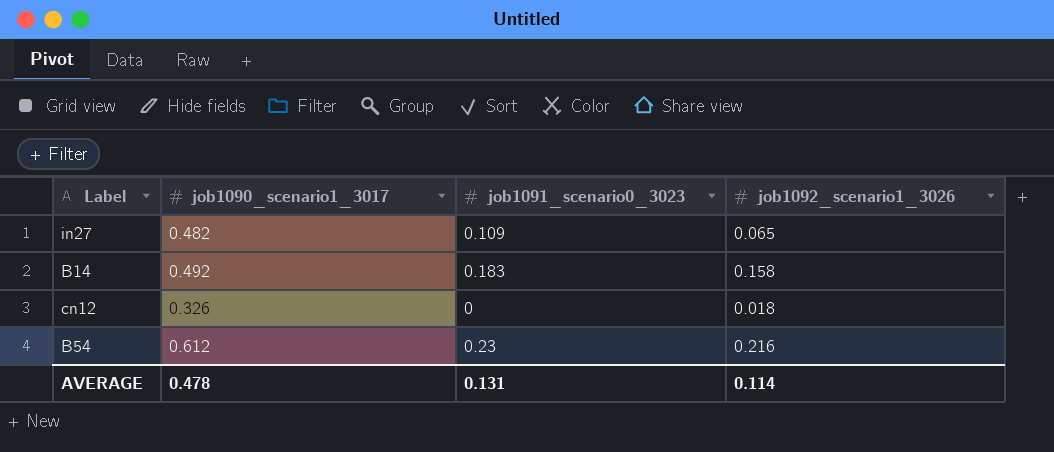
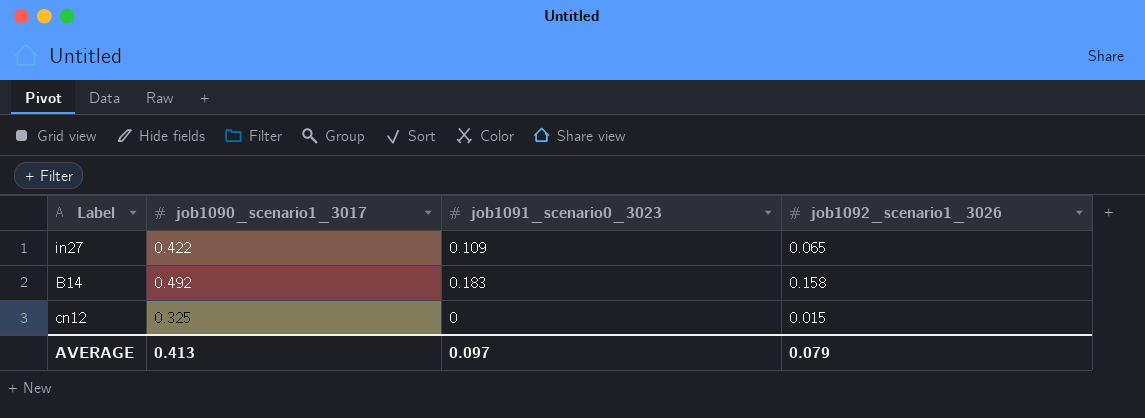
row B54: 0.612 | 0.23 | 0.216 -> none
in27 | job1090_scenario1_3017: 0.482 -> 0.422
cn12 | job1090_scenario1_3017: 0.326 -> 0.325
cn12 | job1092_scenario1_3026: 0.018 -> 0.015
AVERAGE | job1090_scenario1_3017: 0.478 -> 0.413
AVERAGE | job1091_scenario0_3023: 0.131 -> 0.097
AVERAGE | job1092_scenario1_3026: 0.114 -> 0.079

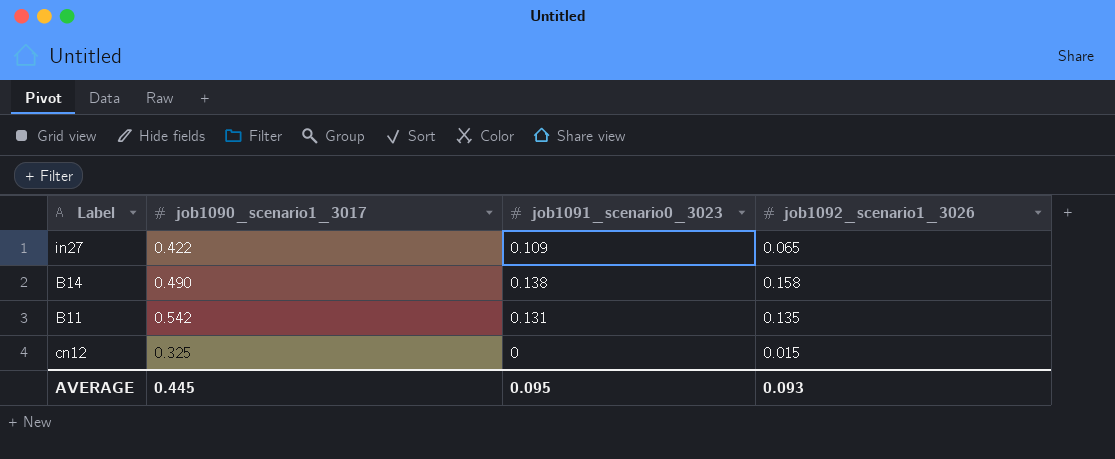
B14 | job1090_scenario1_3017: 0.492 -> 0.490
B14 | job1091_scenario0_3023: 0.183 -> 0.138
row B11: none -> 0.542 | 0.131 | 0.135
AVERAGE | job1090_scenario1_3017: 0.413 -> 0.445
AVERAGE | job1091_scenario0_3023: 0.097 -> 0.095
AVERAGE | job1092_scenario1_3026: 0.079 -> 0.093

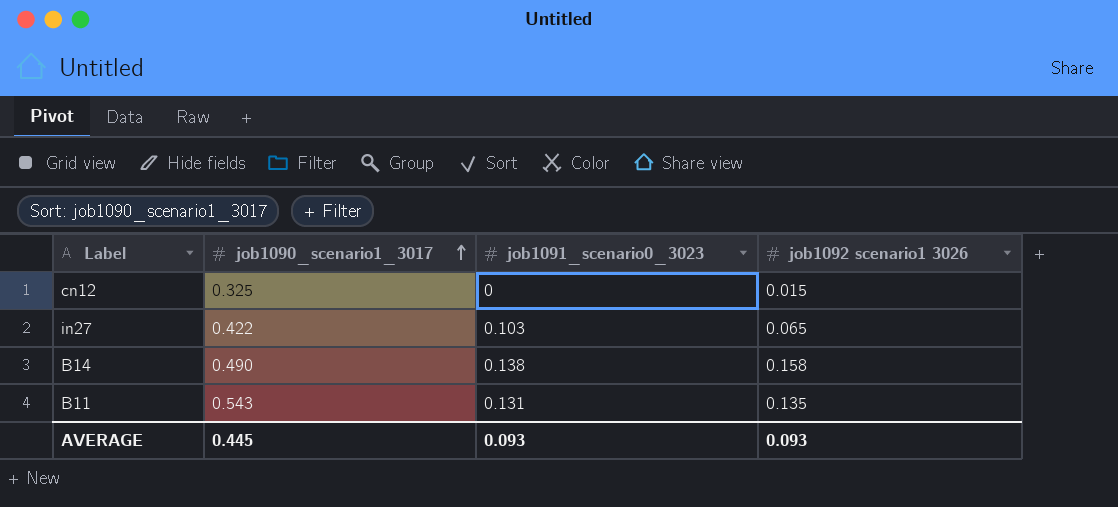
row order: none -> job1090_scenario1_3017 ascending
column name: job1092_scenario1_3026 -> job1092 scenario1 3026
in27 | job1091_scenario0_3023: 0.109 -> 0.103
B11 | job1090_scenario1_3017: 0.542 -> 0.543
AVERAGE | job1091_scenario0_3023: 0.095 -> 0.093

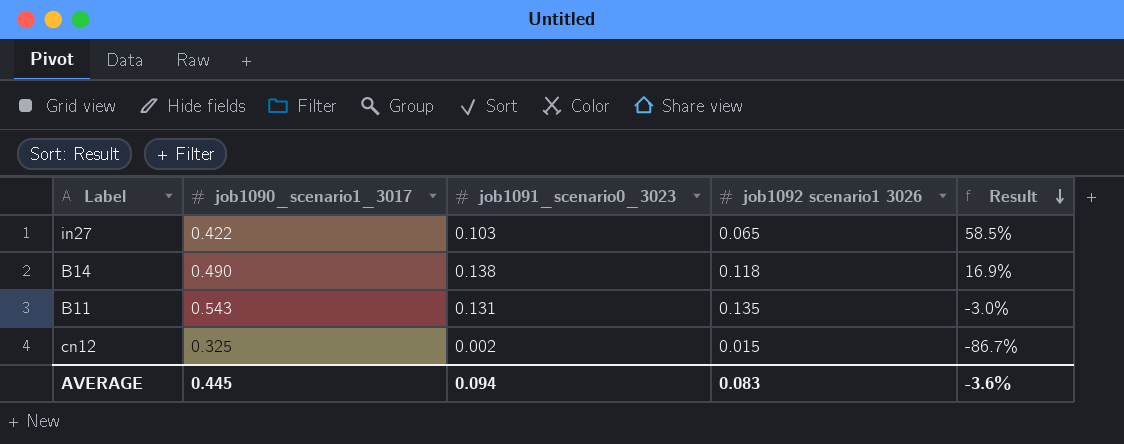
row order: job1090_scenario1_3017 ascending -> Result descending
column Result | formula: none -> ([job1091_scenario0_3023] - [job1092 scenario1 3026]) / [job1092 scenario1 3026]
B14 | job1092 scenario1 3026: 0.158 -> 0.118
cn12 | job1091_scenario0_3023: 0 -> 0.002
AVERAGE | job1091_scenario0_3023: 0.093 -> 0.094
AVERAGE | job1092 scenario1 3026: 0.093 -> 0.083

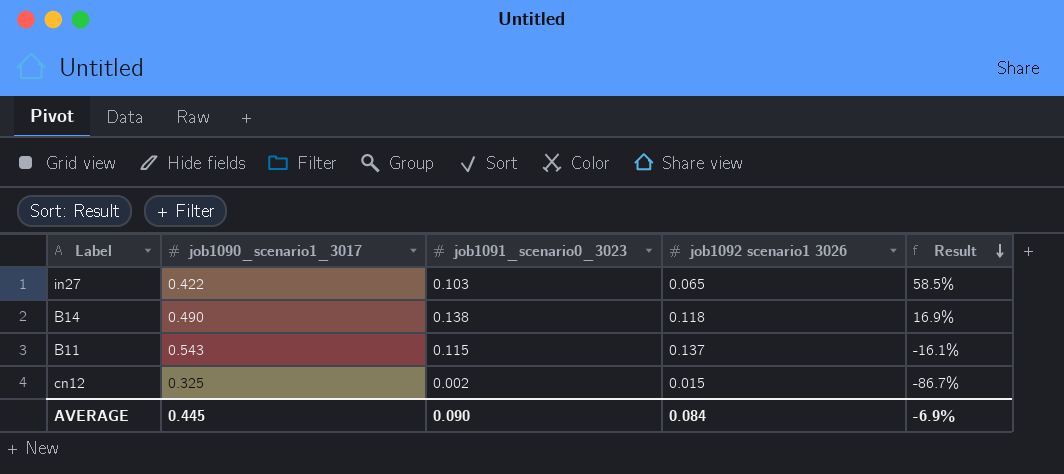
B11 | job1091_scenario0_3023: 0.131 -> 0.115
B11 | job1092 scenario1 3026: 0.135 -> 0.137
B11 | Result: -3.0% -> -16.1%
AVERAGE | job1091_scenario0_3023: 0.094 -> 0.090
AVERAGE | job1092 scenario1 3026: 0.083 -> 0.084
AVERAGE | Result: -3.6% -> -6.9%

